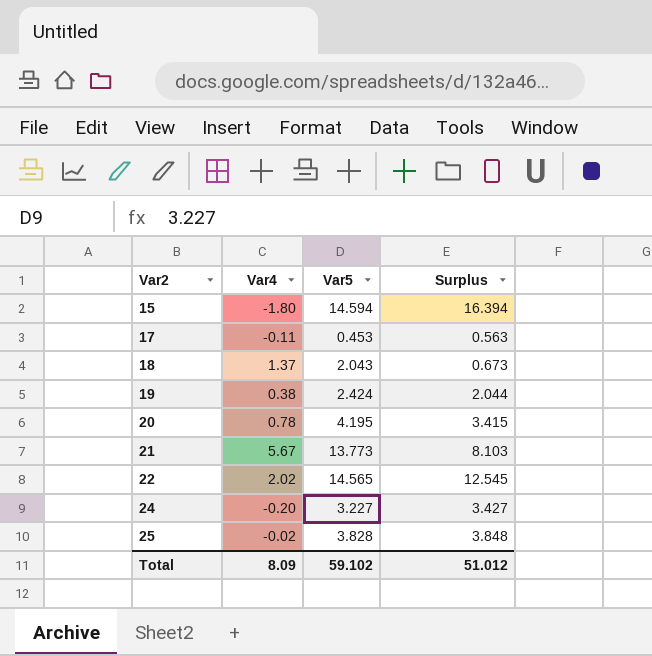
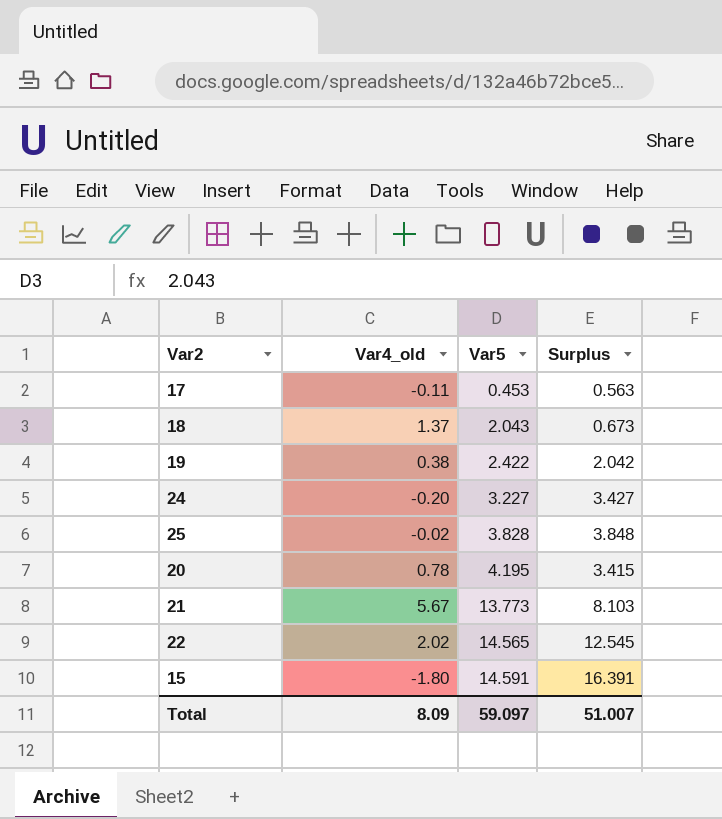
row order: Var2 ascending -> Var5 ascending
column name: Var4 -> Var4_old
19 | Var5: 2.424 -> 2.422
19 | Surplus: 2.044 -> 2.042
15 | Var5: 14.594 -> 14.591
15 | Surplus: 16.394 -> 16.391
Total | Var5: 59.102 -> 59.097
Total | Surplus: 51.012 -> 51.007

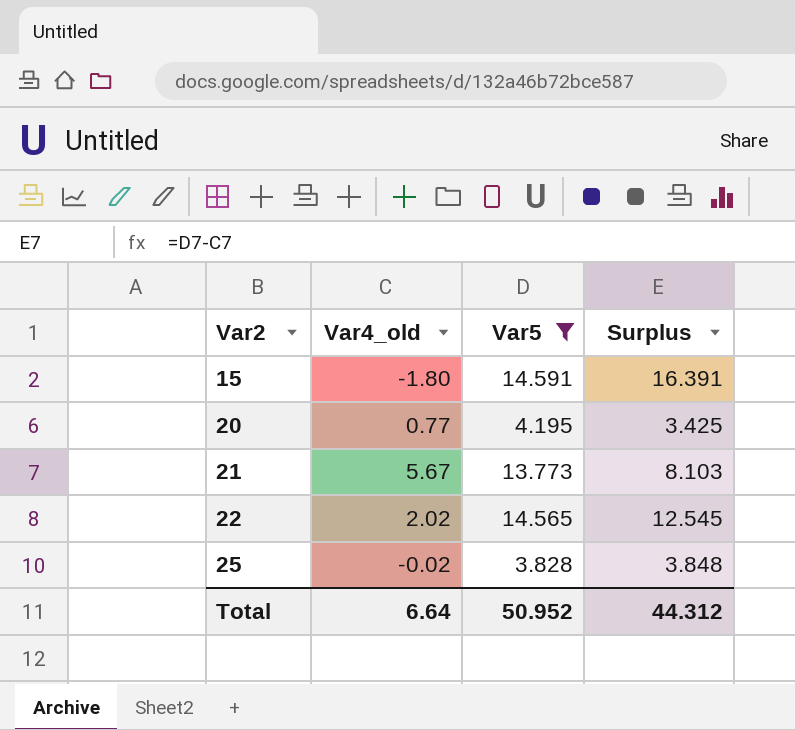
filter: none -> Var5 >= 3.828
row order: Var5 ascending -> Var2 ascending
20 | Var4_old: 0.78 -> 0.77
20 | Surplus: 3.415 -> 3.425
Total | Var4_old: 8.09 -> 6.64
Total | Var5: 59.097 -> 50.952
Total | Surplus: 51.007 -> 44.312

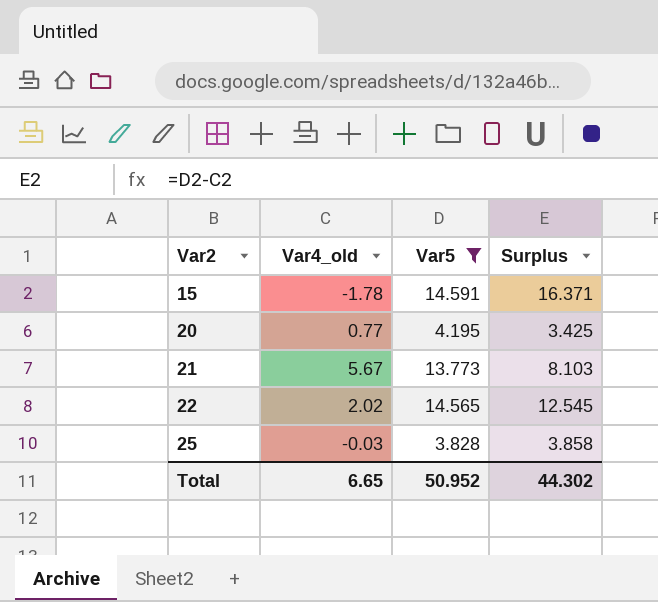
15 | Var4_old: -1.80 -> -1.78
15 | Surplus: 16.391 -> 16.371
25 | Var4_old: -0.02 -> -0.03
25 | Surplus: 3.848 -> 3.858
Total | Var4_old: 6.64 -> 6.65
Total | Surplus: 44.312 -> 44.302

